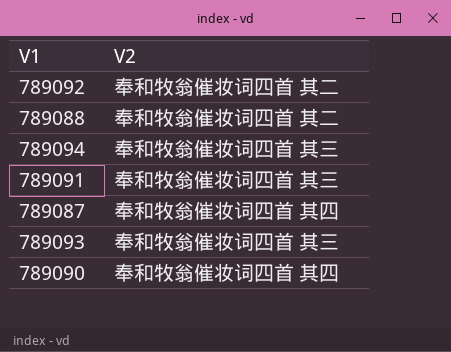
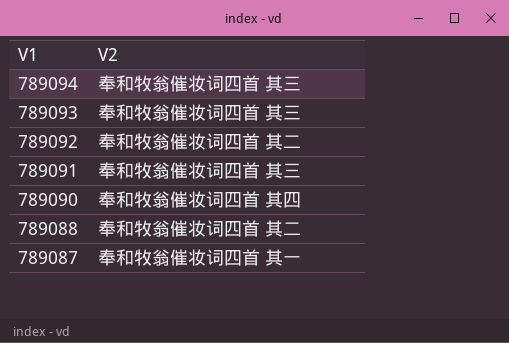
row order: none -> V1 descending
789087 | V2: 奉和牧翁催妆词四首 其四 -> 奉和牧翁催妆词四首 其一

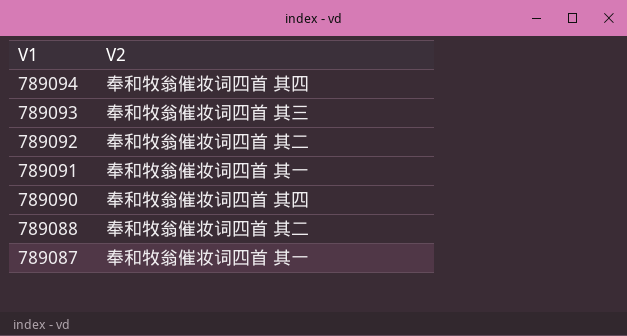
789094 | V2: 奉和牧翁催妆词四首 其三 -> 奉和牧翁催妆词四首 其四
789091 | V2: 奉和牧翁催妆词四首 其三 -> 奉和牧翁催妆词四首 其一

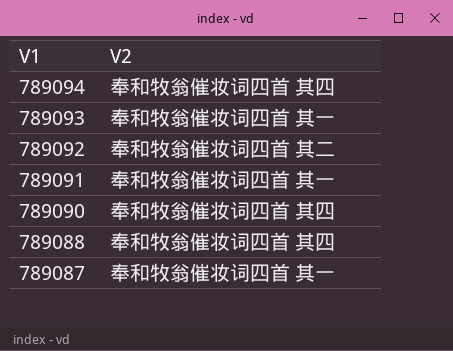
789093 | V2: 奉和牧翁催妆词四首 其三 -> 奉和牧翁催妆词四首 其一
789088 | V2: 奉和牧翁催妆词四首 其二 -> 奉和牧翁催妆词四首 其四

